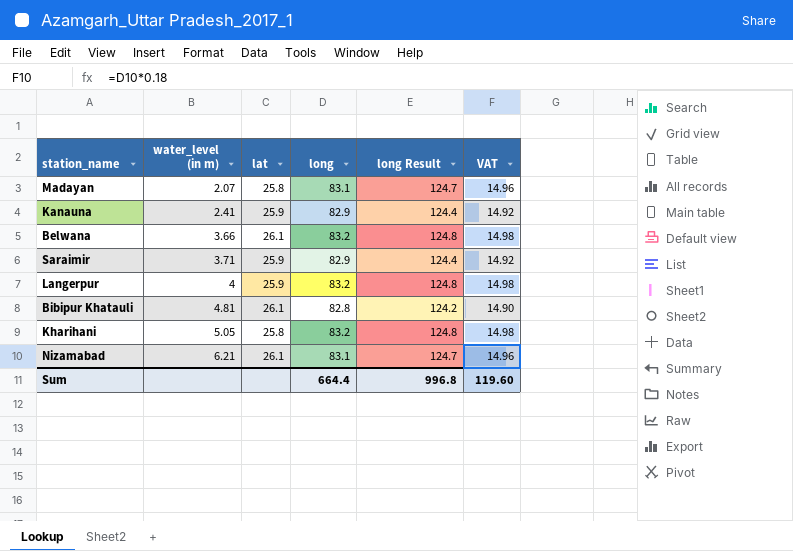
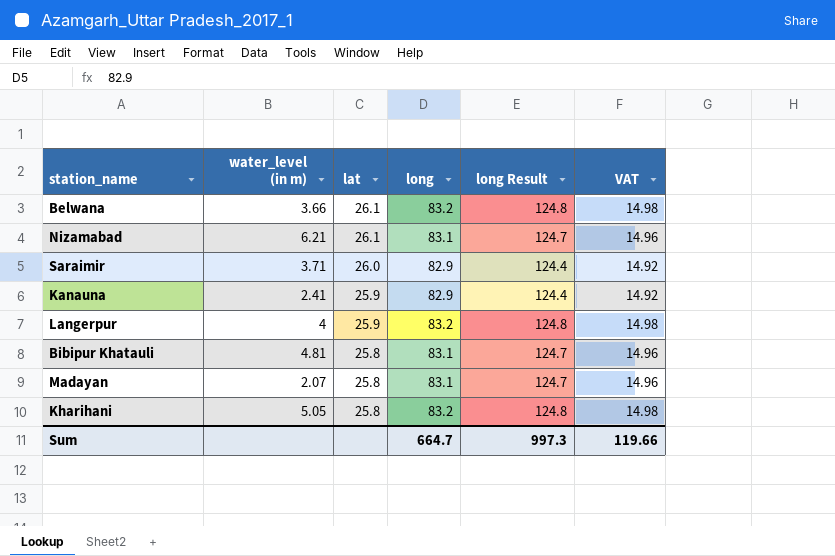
row order: water_level (in m) ascending -> lat descending
Saraimir | lat: 25.9 -> 26.0
Bibipur Khatauli | lat: 26.1 -> 25.8
Bibipur Khatauli | long: 82.8 -> 83.1
Bibipur Khatauli | long Result: 124.2 -> 124.7
Bibipur Khatauli | VAT: 14.90 -> 14.96
Sum | long: 664.4 -> 664.7
Sum | long Result: 996.8 -> 997.3
Sum | VAT: 119.60 -> 119.66

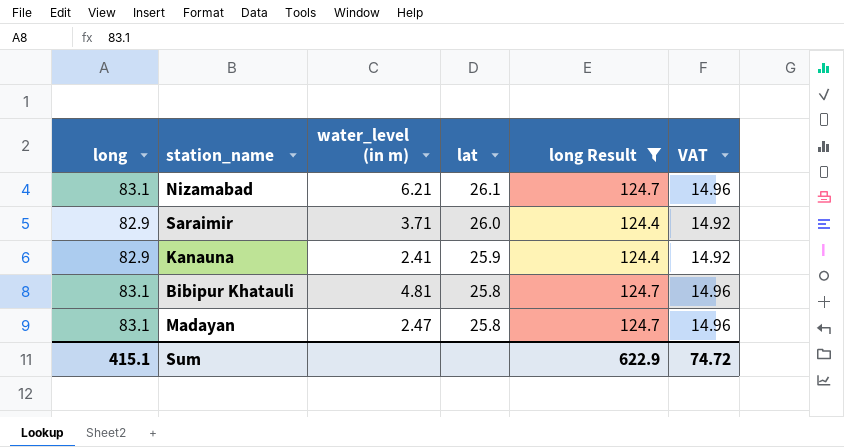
filter: none -> long Result != 124.8
column long | position: 4 -> 1
Madayan | water_level (in m): 2.07 -> 2.47
Sum | long: 664.7 -> 415.1
Sum | long Result: 997.3 -> 622.9
Sum | VAT: 119.66 -> 74.72

